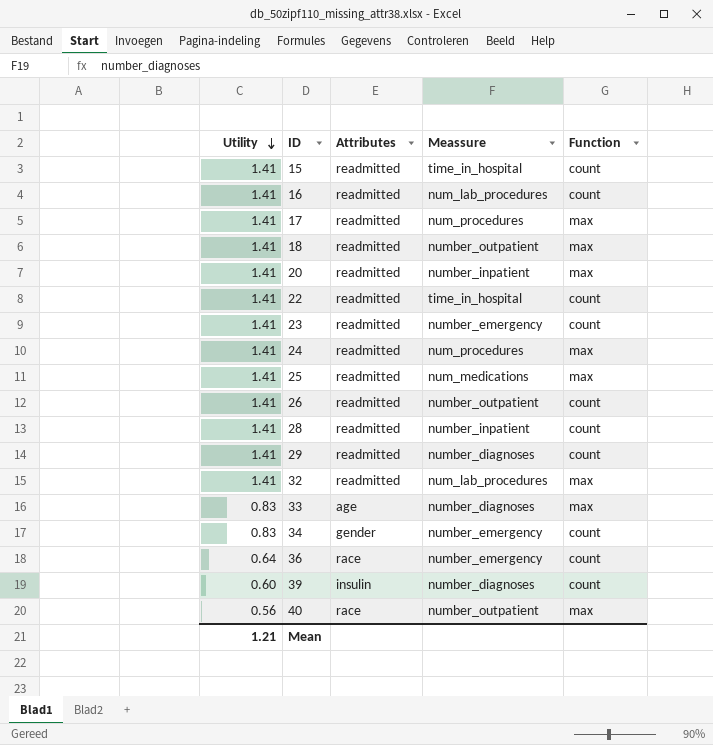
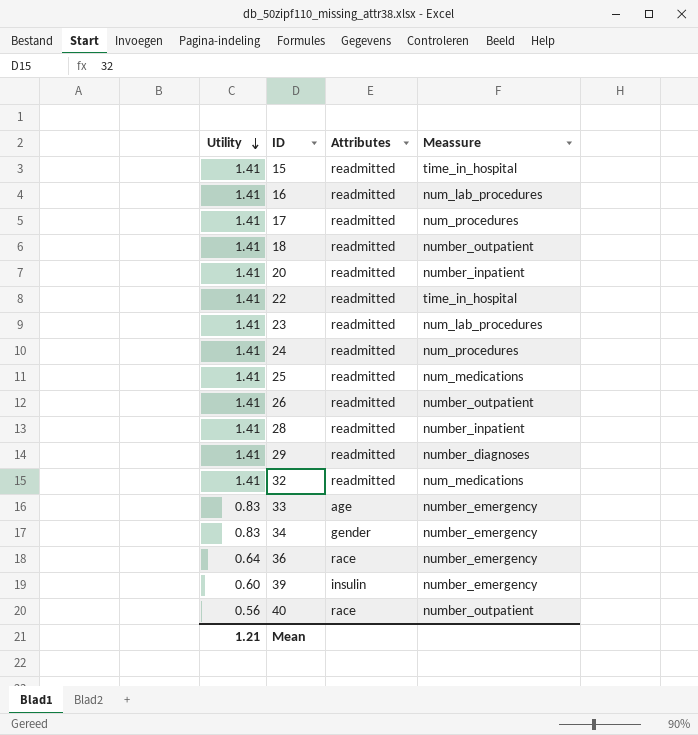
column Function | position: 5 -> none
23 | Meassure: number_emergency -> num_lab_procedures
32 | Meassure: num_lab_procedures -> num_medications
33 | Meassure: number_diagnoses -> number_emergency
39 | Meassure: number_diagnoses -> number_emergency

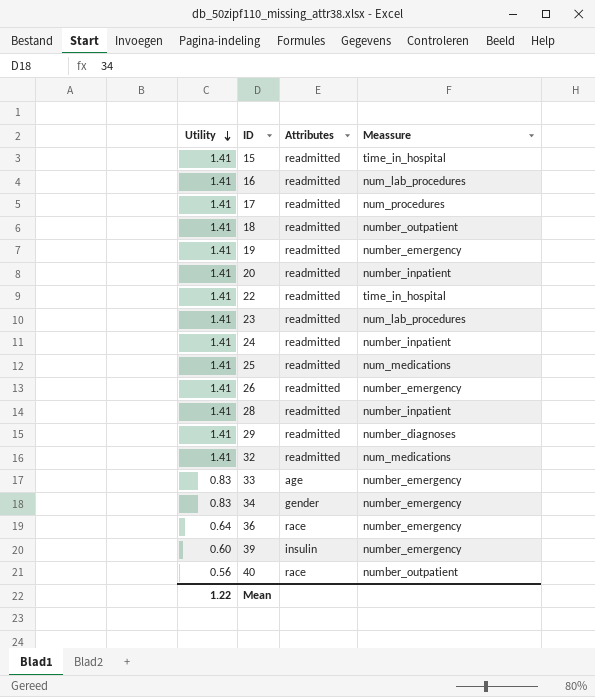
row 19: none -> 1.41 | readmitted | number_emergency
24 | Meassure: num_procedures -> number_inpatient
26 | Meassure: number_outpatient -> number_emergency
Mean | Utility: 1.21 -> 1.22

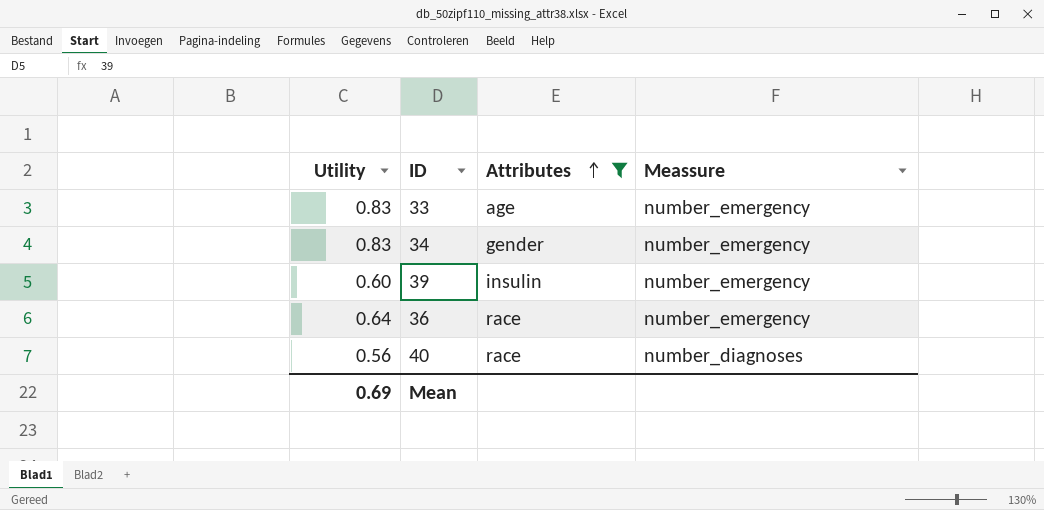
filter: none -> Attributes != readmitted
row order: Utility descending -> Attributes ascending
40 | Meassure: number_outpatient -> number_diagnoses
Mean | Utility: 1.22 -> 0.69

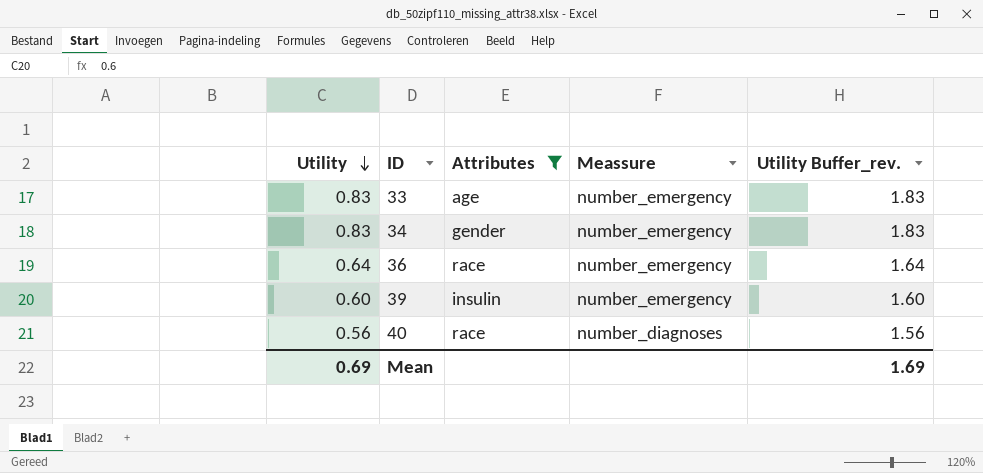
row order: Attributes ascending -> Utility descending
column Utility Buffer_rev. | formula: none -> [Utility] + 1

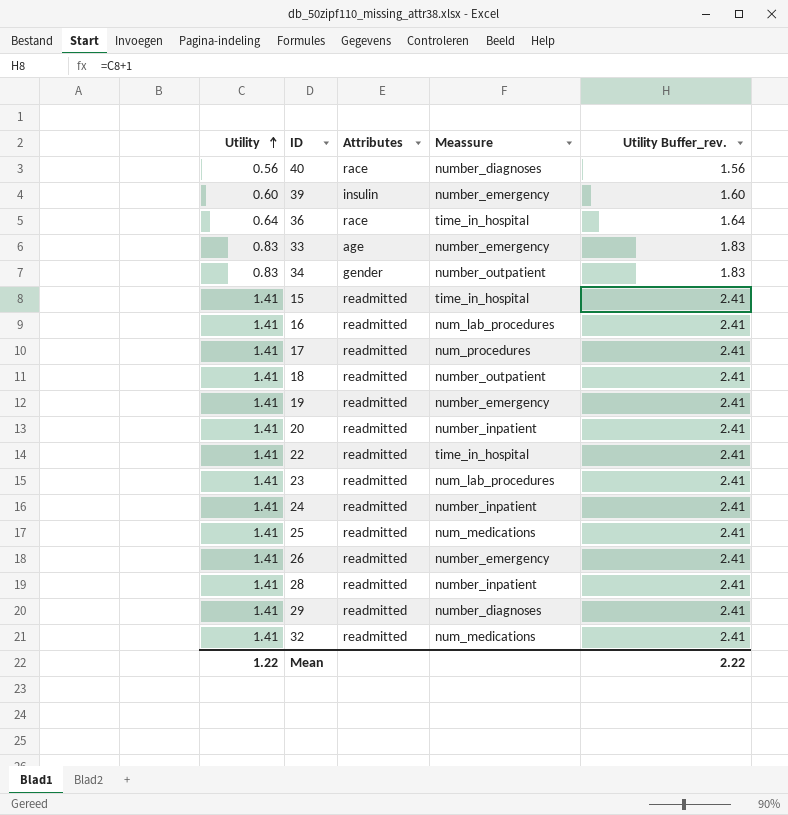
filter: Attributes != readmitted -> none
row order: Utility descending -> Utility ascending
36 | Meassure: number_emergency -> time_in_hospital
34 | Meassure: number_emergency -> number_outpatient
Mean | Utility: 0.69 -> 1.22
Mean | Utility Buffer_rev.: 1.69 -> 2.22

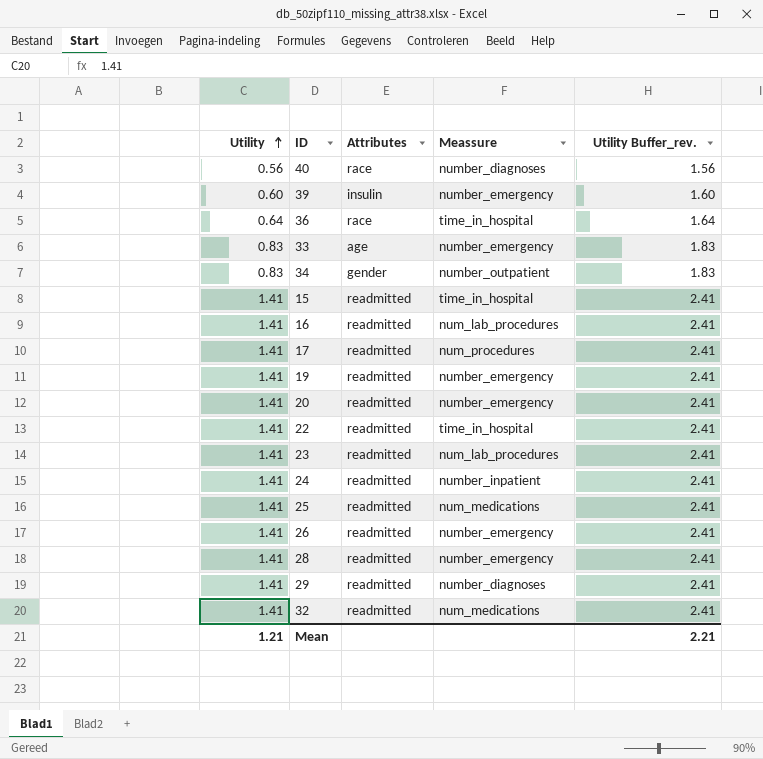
row 18: 1.41 | readmitted | number_outpatient | 2.41 -> none
20 | Meassure: number_inpatient -> number_emergency
28 | Meassure: number_inpatient -> number_emergency
Mean | Utility: 1.22 -> 1.21
Mean | Utility Buffer_rev.: 2.22 -> 2.21

